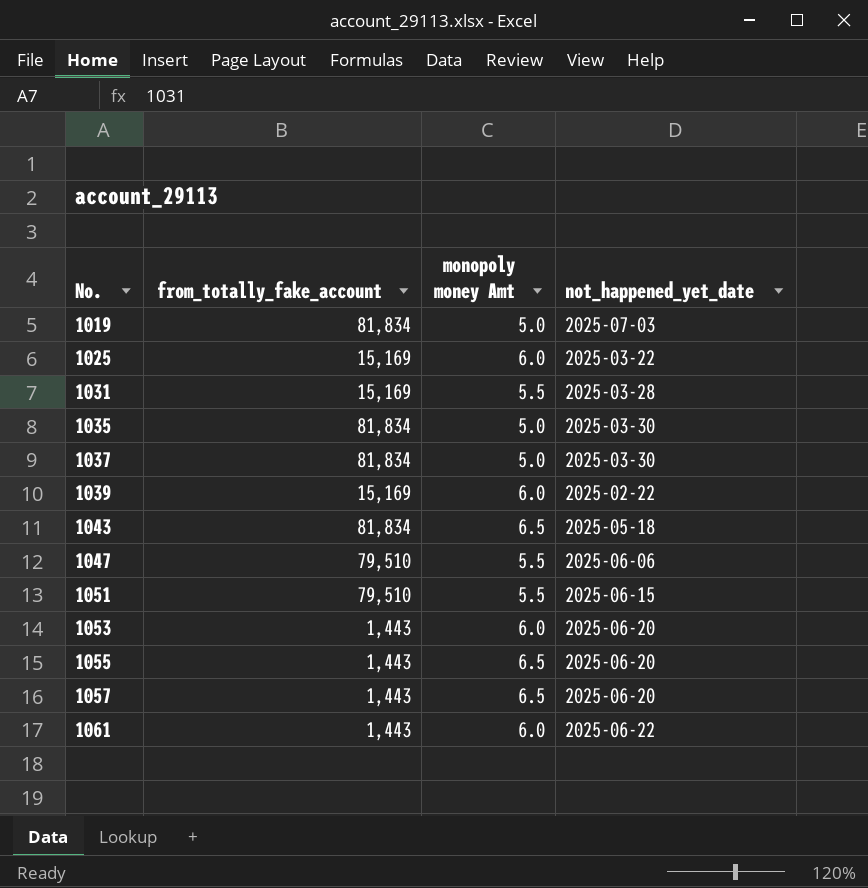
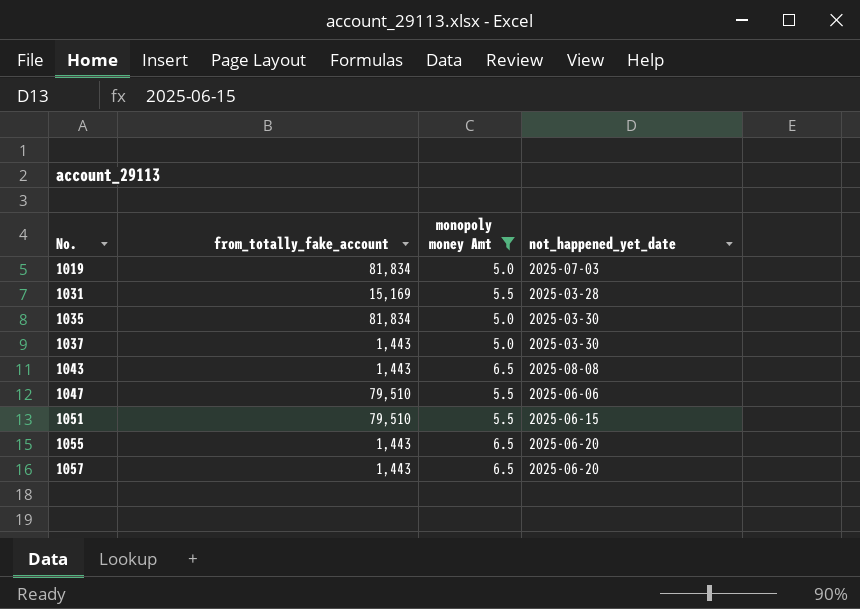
filter: none -> monopoly money Amt != 6.0
1037 | from_totally_fake_account: 81,834 -> 1,443
1043 | from_totally_fake_account: 81,834 -> 1,443
1043 | not_happened_yet_date: 2025-05-18 -> 2025-08-08

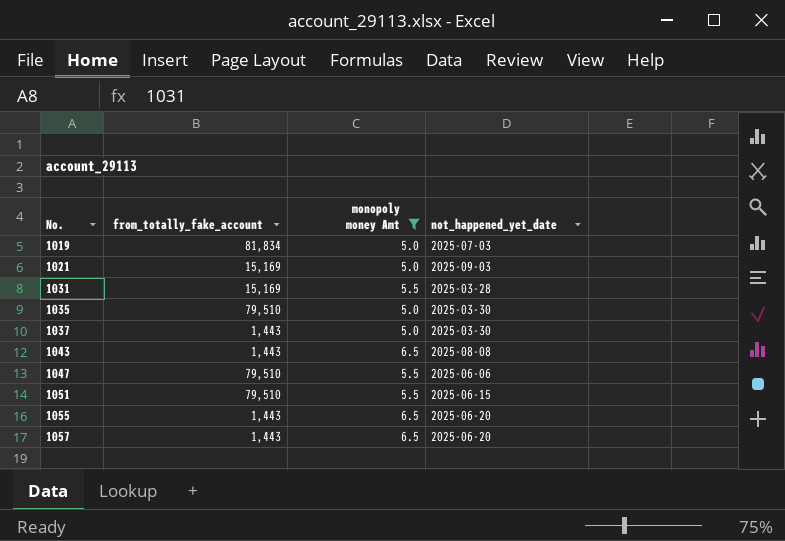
row 1021: none -> 15,169 | 5.0 | 2025-09-03
1035 | from_totally_fake_account: 81,834 -> 79,510

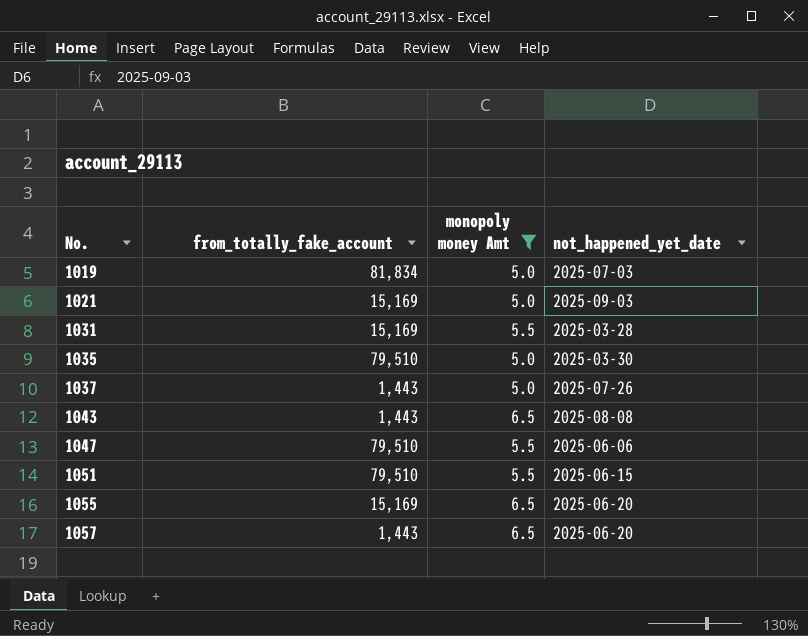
1037 | not_happened_yet_date: 2025-03-30 -> 2025-07-26
1055 | from_totally_fake_account: 1,443 -> 15,169

